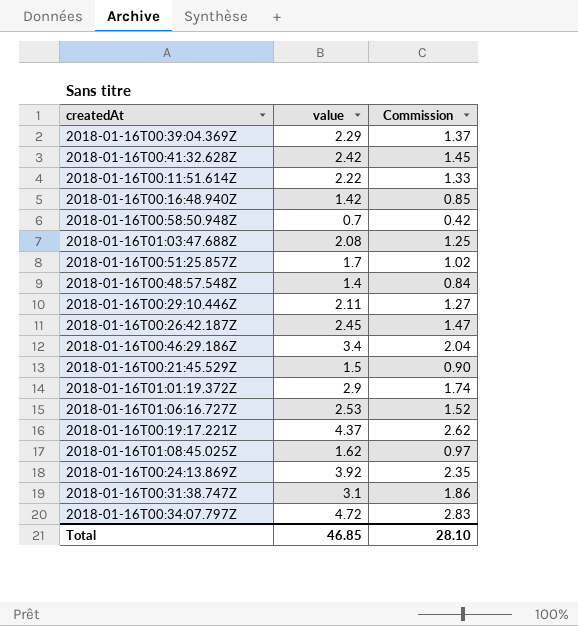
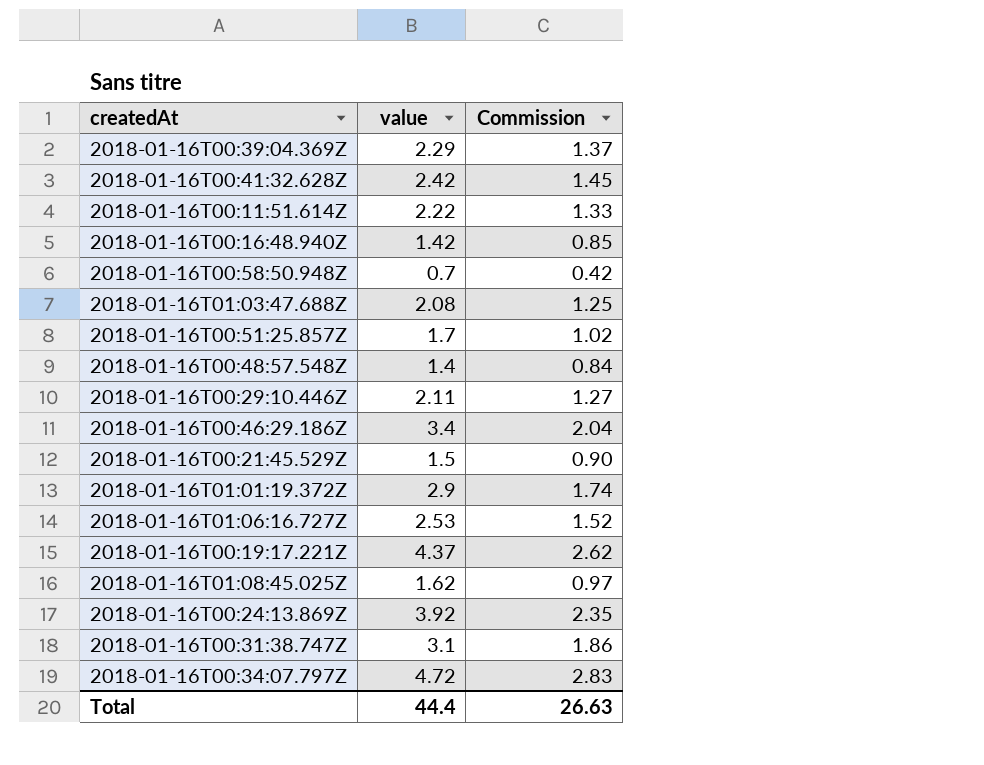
row 2018-01-16T00:26:42.187Z: 2.45 | 1.47 -> none
Total | value: 46.85 -> 44.4
Total | Commission: 28.10 -> 26.63

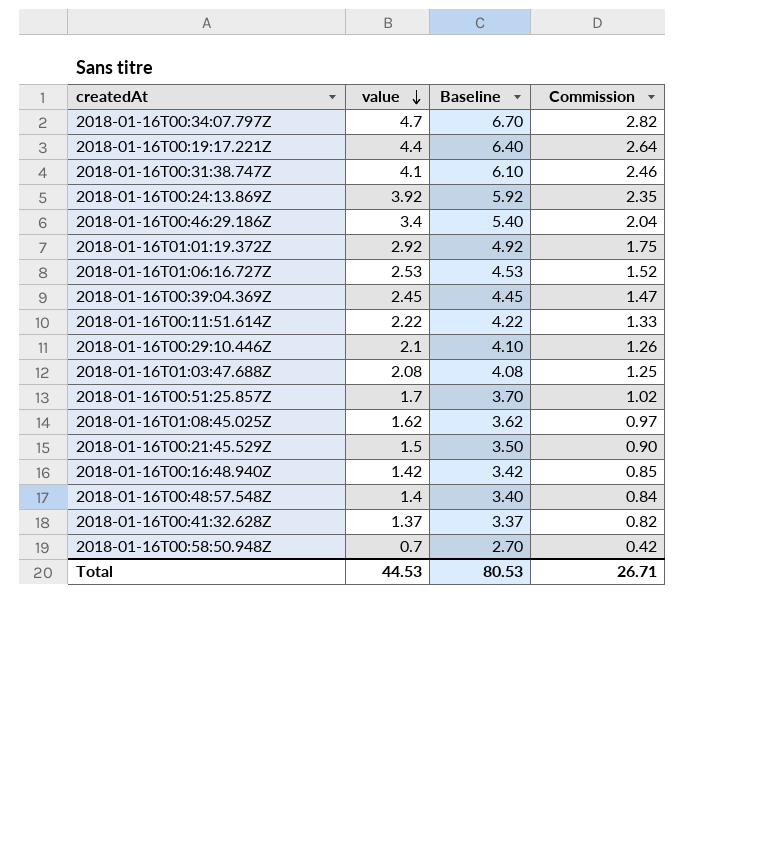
row order: none -> value descending
column Baseline | formula: none -> [value] + 2
2018-01-16T00:34:07.797Z | value: 4.72 -> 4.7
2018-01-16T00:34:07.797Z | Commission: 2.83 -> 2.82
2018-01-16T00:19:17.221Z | value: 4.37 -> 4.4
2018-01-16T00:19:17.221Z | Commission: 2.62 -> 2.64
2018-01-16T00:31:38.747Z | value: 3.1 -> 4.1
2018-01-16T00:31:38.747Z | Commission: 1.86 -> 2.46
2018-01-16T01:01:19.372Z | value: 2.9 -> 2.92
2018-01-16T01:01:19.372Z | Commission: 1.74 -> 1.75
2018-01-16T00:39:04.369Z | value: 2.29 -> 2.45
2018-01-16T00:39:04.369Z | Commission: 1.37 -> 1.47
2018-01-16T00:29:10.446Z | value: 2.11 -> 2.1
2018-01-16T00:29:10.446Z | Commission: 1.27 -> 1.26
2018-01-16T00:41:32.628Z | value: 2.42 -> 1.37
2018-01-16T00:41:32.628Z | Commission: 1.45 -> 0.82
Total | value: 44.4 -> 44.53
Total | Commission: 26.63 -> 26.71

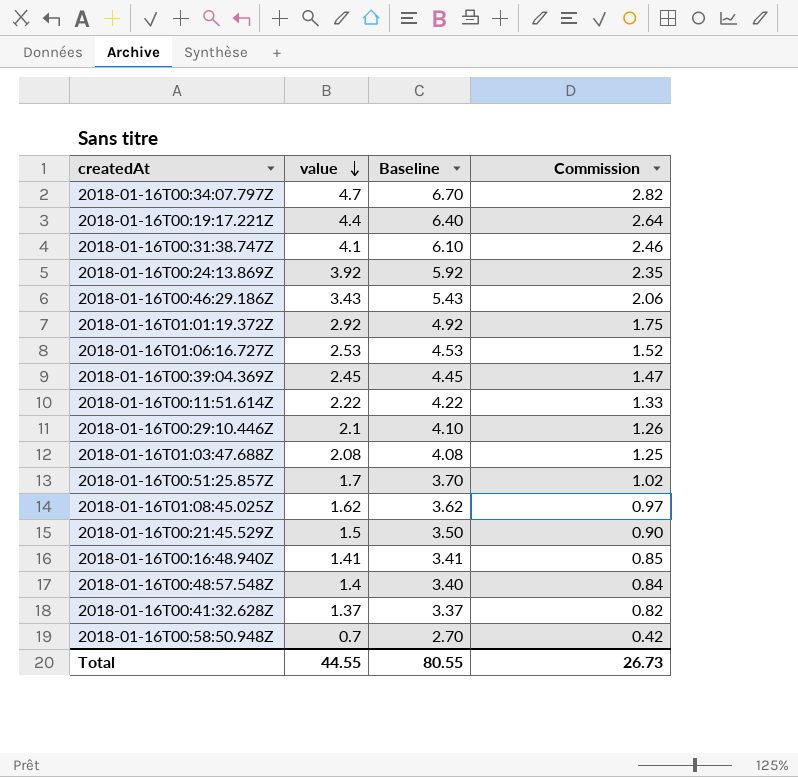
2018-01-16T00:46:29.186Z | value: 3.4 -> 3.43
2018-01-16T00:46:29.186Z | Baseline: 5.40 -> 5.43
2018-01-16T00:46:29.186Z | Commission: 2.04 -> 2.06
2018-01-16T00:16:48.940Z | value: 1.42 -> 1.41
2018-01-16T00:16:48.940Z | Baseline: 3.42 -> 3.41
Total | value: 44.53 -> 44.55
Total | Baseline: 80.53 -> 80.55
Total | Commission: 26.71 -> 26.73

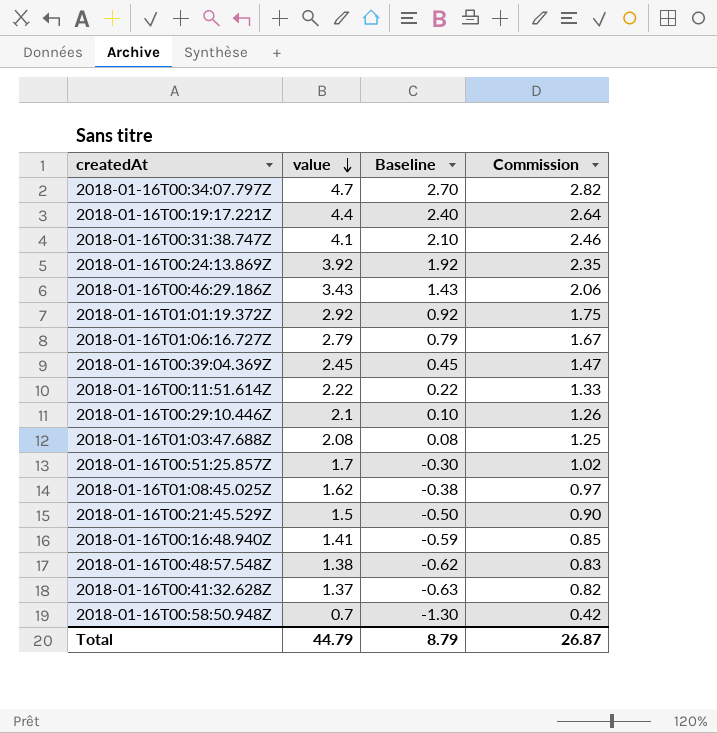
column Baseline | formula: [value] + 2 -> [value] - 2
2018-01-16T01:06:16.727Z | value: 2.53 -> 2.79
2018-01-16T01:06:16.727Z | Commission: 1.52 -> 1.67
2018-01-16T00:48:57.548Z | value: 1.4 -> 1.38
2018-01-16T00:48:57.548Z | Commission: 0.84 -> 0.83
Total | value: 44.55 -> 44.79
Total | Baseline: 80.55 -> 8.79
Total | Commission: 26.73 -> 26.87

